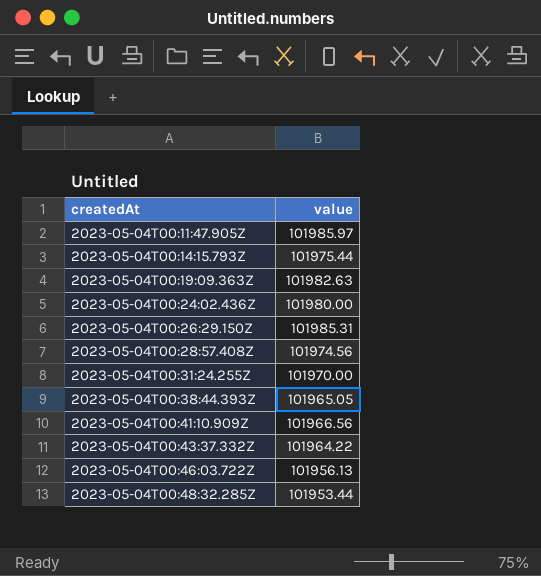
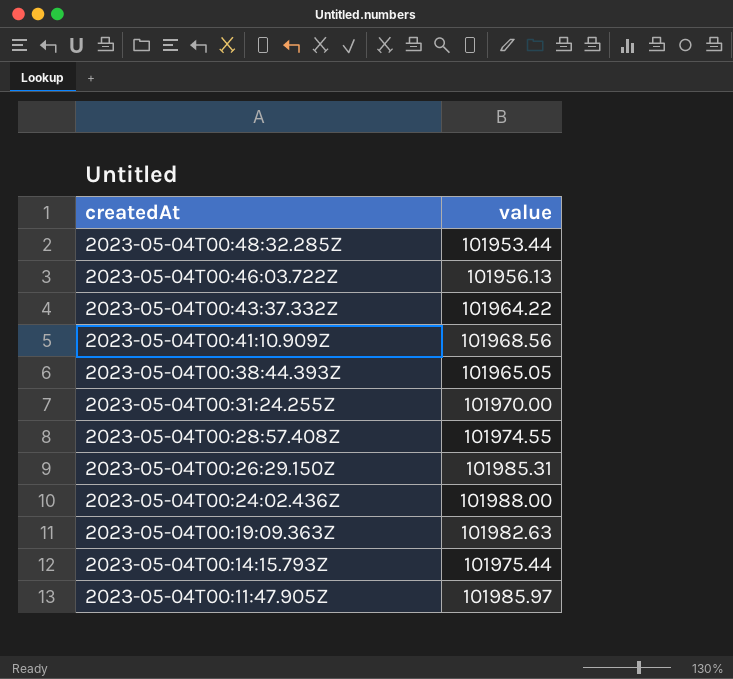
row order: createdAt ascending -> createdAt descending
2023-05-04T00:41:10.909Z | value: 101966.56 -> 101968.56
2023-05-04T00:28:57.408Z | value: 101974.56 -> 101974.55
2023-05-04T00:24:02.436Z | value: 101980.00 -> 101988.00

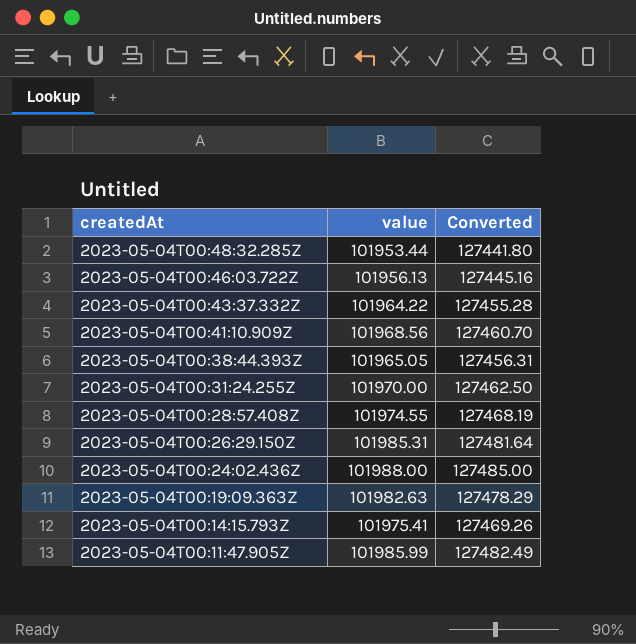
column Converted | formula: none -> [value] * 1.25
2023-05-04T00:14:15.793Z | value: 101975.44 -> 101975.41
2023-05-04T00:11:47.905Z | value: 101985.97 -> 101985.99

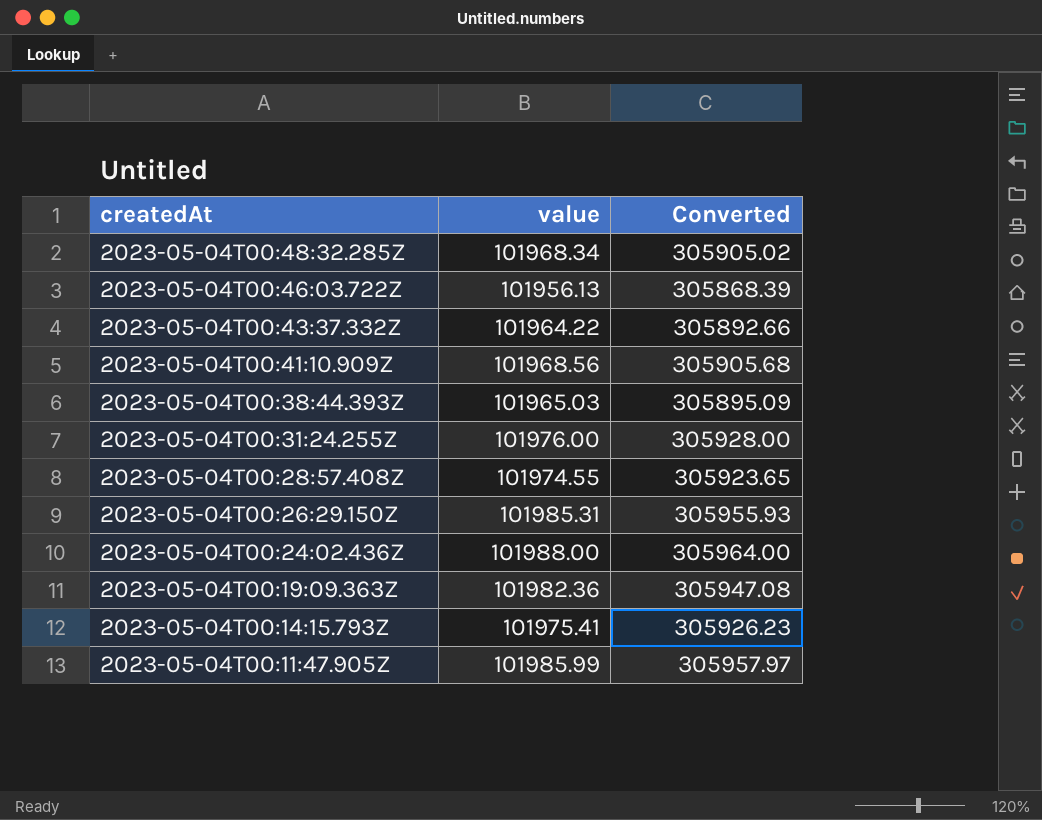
column Converted | formula: [value] * 1.25 -> [value] * 3
2023-05-04T00:48:32.285Z | value: 101953.44 -> 101968.34
2023-05-04T00:38:44.393Z | value: 101965.05 -> 101965.03
2023-05-04T00:31:24.255Z | value: 101970.00 -> 101976.00
2023-05-04T00:19:09.363Z | value: 101982.63 -> 101982.36

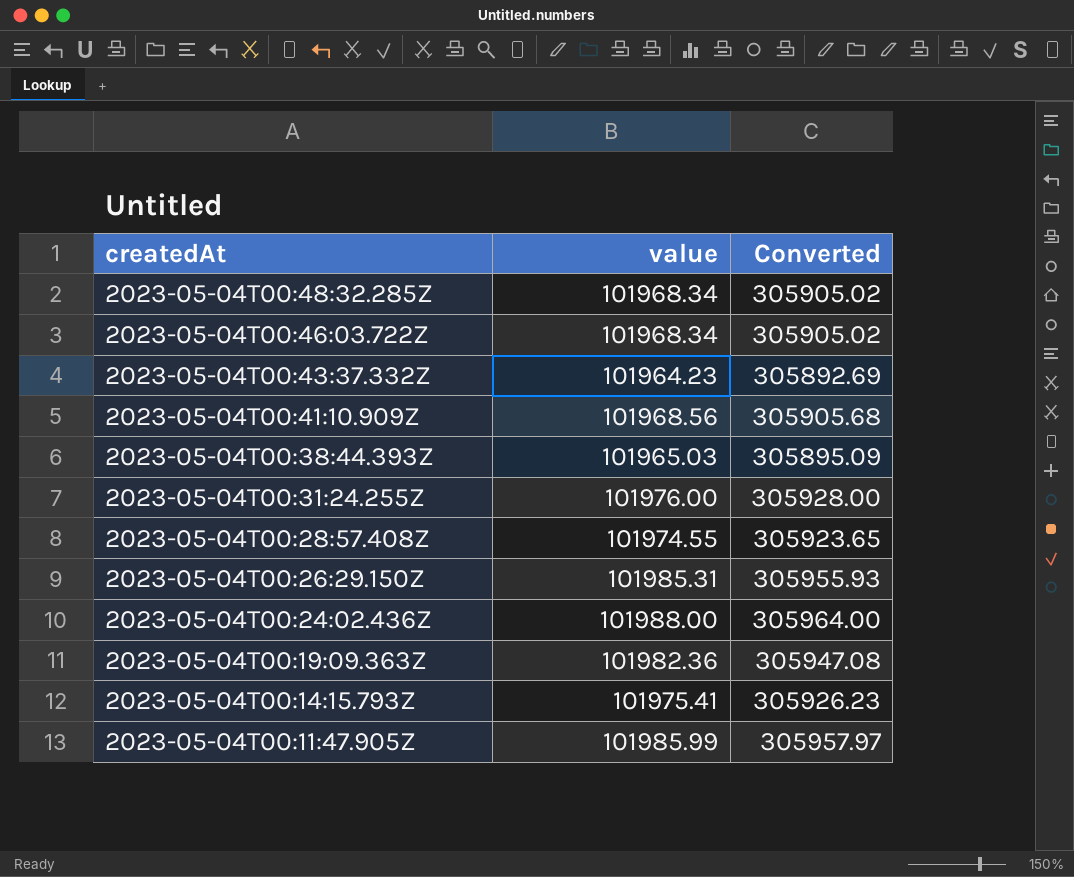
2023-05-04T00:46:03.722Z | value: 101956.13 -> 101968.34
2023-05-04T00:46:03.722Z | Converted: 305868.39 -> 305905.02
2023-05-04T00:43:37.332Z | value: 101964.22 -> 101964.23
2023-05-04T00:43:37.332Z | Converted: 305892.66 -> 305892.69

